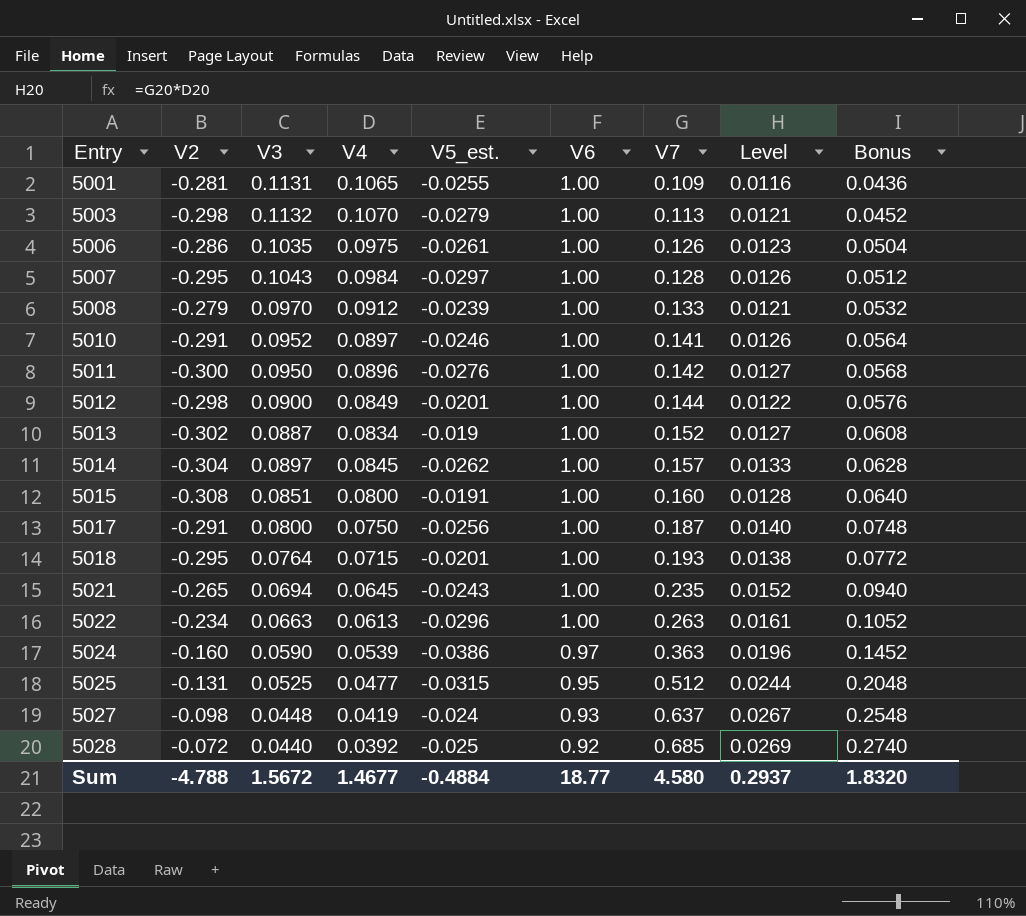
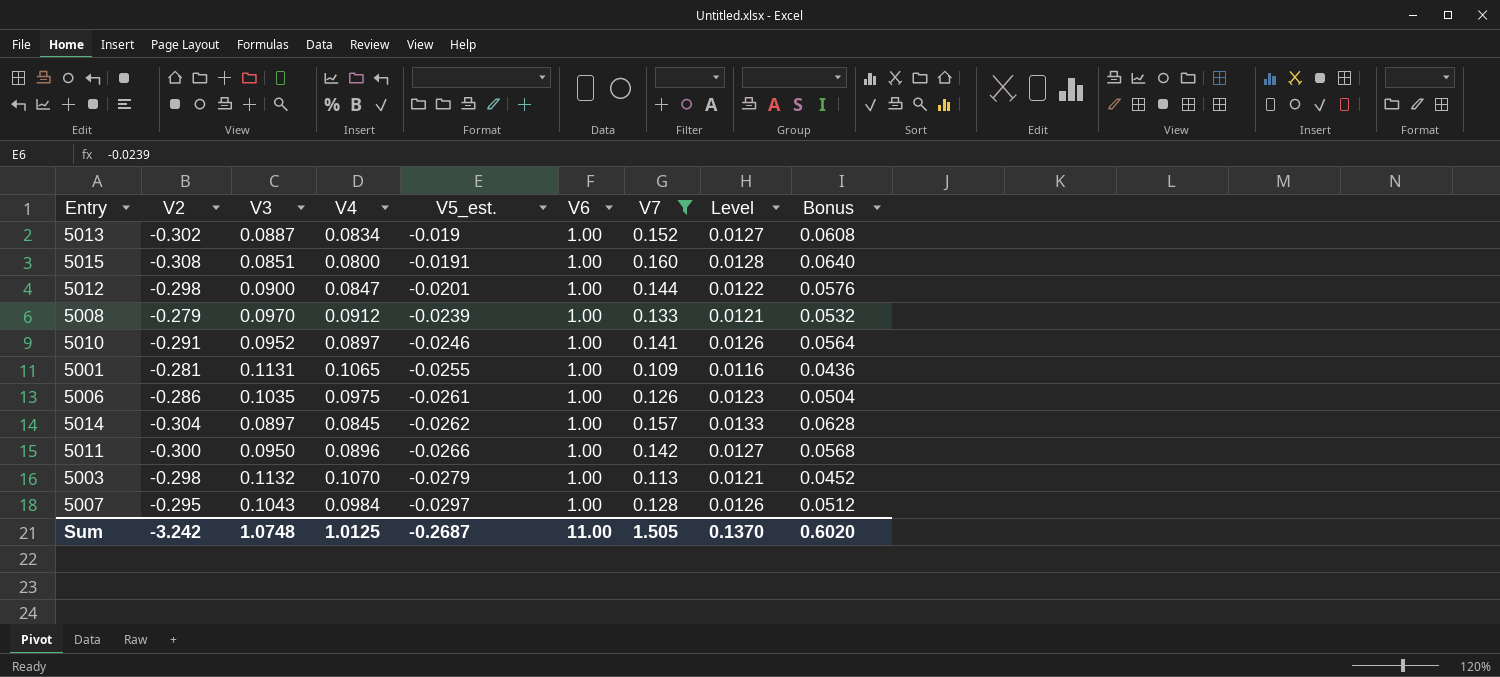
filter: none -> V7 <= 0.160
row order: Entry ascending -> V5_est. descending
5012 | V4: 0.0849 -> 0.0847
5011 | V5_est.: -0.0276 -> -0.0266
Sum | V2: -4.788 -> -3.242
Sum | V3: 1.5672 -> 1.0748
Sum | V4: 1.4677 -> 1.0125
Sum | V5_est.: -0.4884 -> -0.2687
Sum | V6: 18.77 -> 11.00
Sum | V7: 4.580 -> 1.505
Sum | Level: 0.2937 -> 0.1370
Sum | Bonus: 1.8320 -> 0.6020

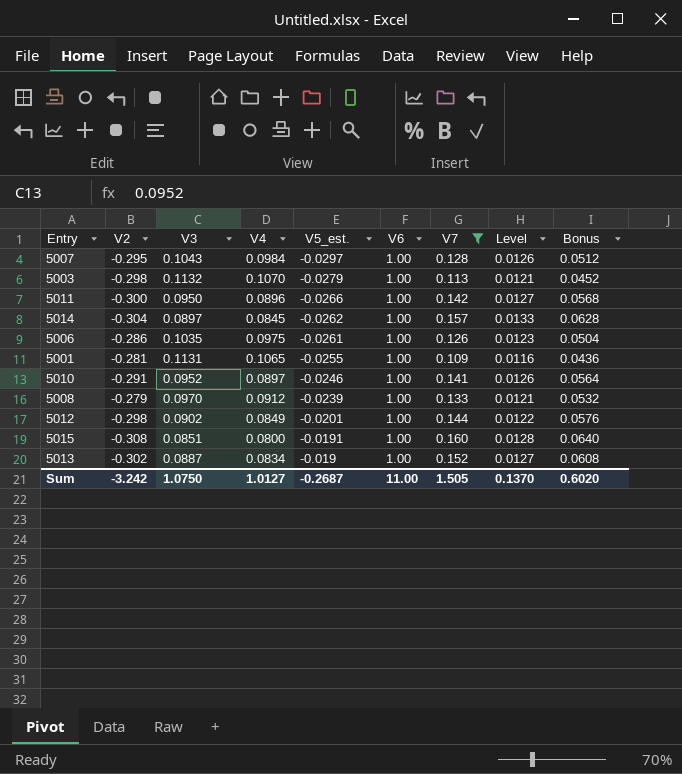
row order: V5_est. descending -> V5_est. ascending
5012 | V3: 0.0900 -> 0.0902
5012 | V4: 0.0847 -> 0.0849
Sum | V3: 1.0748 -> 1.0750
Sum | V4: 1.0125 -> 1.0127

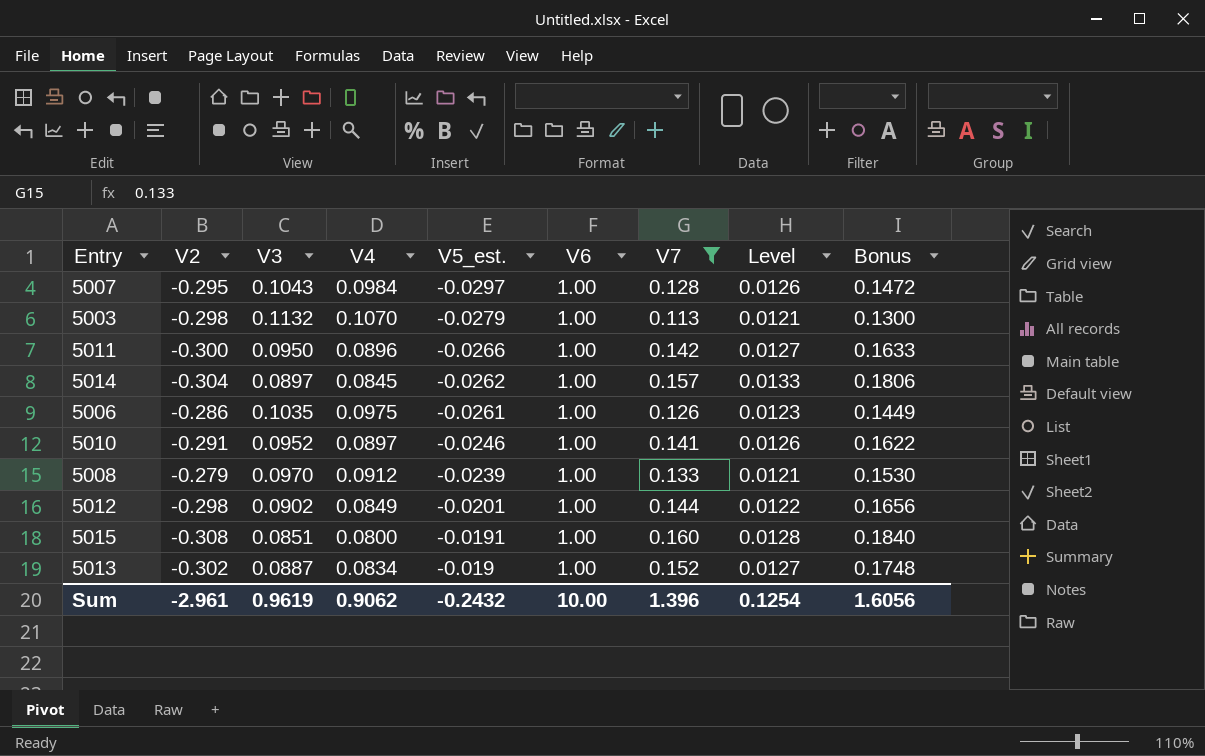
column Bonus | formula: [V7] * 0.4 -> [V7] * 1.15
row 5001: -0.281 | 0.1131 | 0.1065 | -0.0255 | 1.00 | 0.109 | 0.0116 | 0.0436 -> none
Sum | V2: -3.242 -> -2.961
Sum | V3: 1.0750 -> 0.9619
Sum | V4: 1.0127 -> 0.9062
Sum | V5_est.: -0.2687 -> -0.2432
Sum | V6: 11.00 -> 10.00
Sum | V7: 1.505 -> 1.396
Sum | Level: 0.1370 -> 0.1254
Sum | Bonus: 0.6020 -> 1.6056

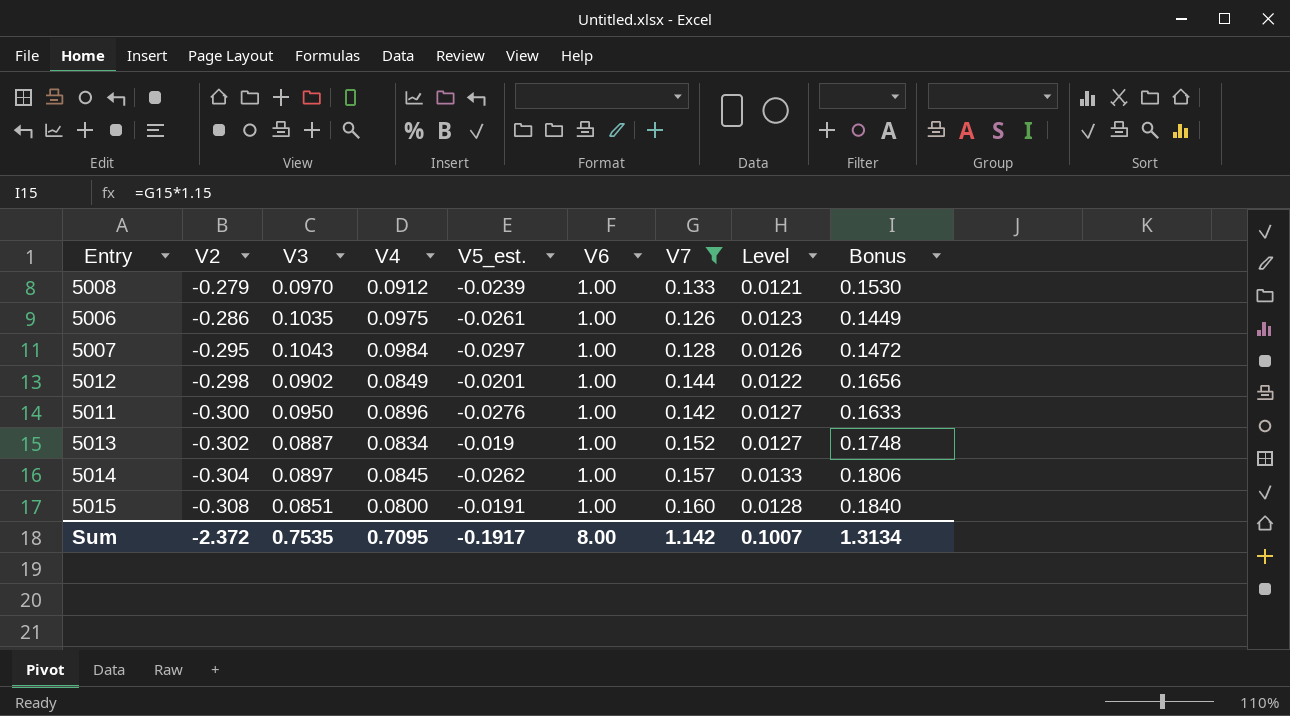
row order: V5_est. ascending -> V2 descending
row 5003: -0.298 | 0.1132 | 0.1070 | -0.0279 | 1.00 | 0.113 | 0.0121 | 0.1300 -> none
row 5010: -0.291 | 0.0952 | 0.0897 | -0.0246 | 1.00 | 0.141 | 0.0126 | 0.1622 -> none
5011 | V5_est.: -0.0266 -> -0.0276
Sum | V2: -2.961 -> -2.372
Sum | V3: 0.9619 -> 0.7535
Sum | V4: 0.9062 -> 0.7095
Sum | V5_est.: -0.2432 -> -0.1917
Sum | V6: 10.00 -> 8.00
Sum | V7: 1.396 -> 1.142
Sum | Level: 0.1254 -> 0.1007
Sum | Bonus: 1.6056 -> 1.3134

